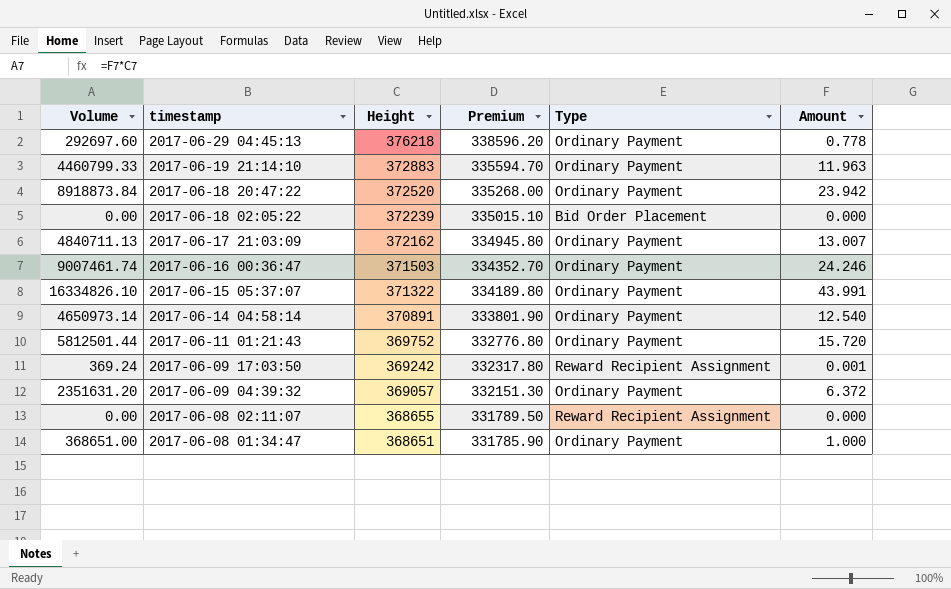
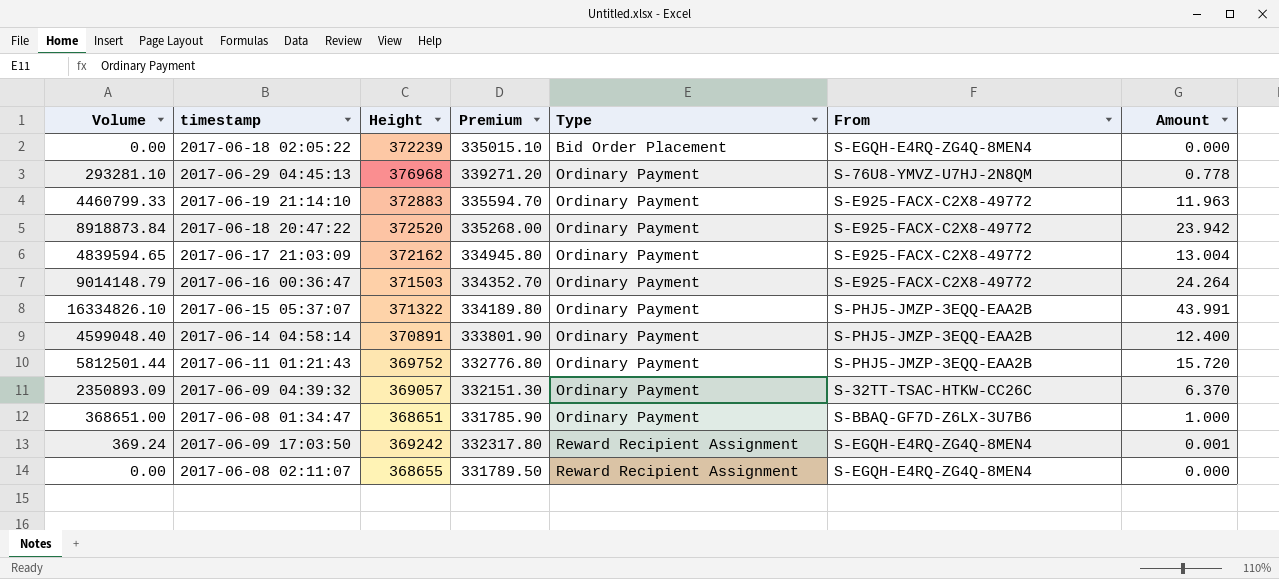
row order: timestamp descending -> Type ascending
column From | position: none -> 6
2017-06-29 04:45:13 | Volume: 292697.60 -> 293281.10
2017-06-29 04:45:13 | Height: 376218 -> 376968
2017-06-29 04:45:13 | Premium: 338596.20 -> 339271.20
2017-06-17 21:03:09 | Volume: 4840711.13 -> 4839594.65
2017-06-17 21:03:09 | Amount: 13.007 -> 13.004
2017-06-16 00:36:47 | Volume: 9007461.74 -> 9014148.79
2017-06-16 00:36:47 | Amount: 24.246 -> 24.264
2017-06-14 04:58:14 | Volume: 4650973.14 -> 4599048.40
2017-06-14 04:58:14 | Amount: 12.540 -> 12.400
2017-06-09 04:39:32 | Volume: 2351631.20 -> 2350893.09
2017-06-09 04:39:32 | Amount: 6.372 -> 6.370

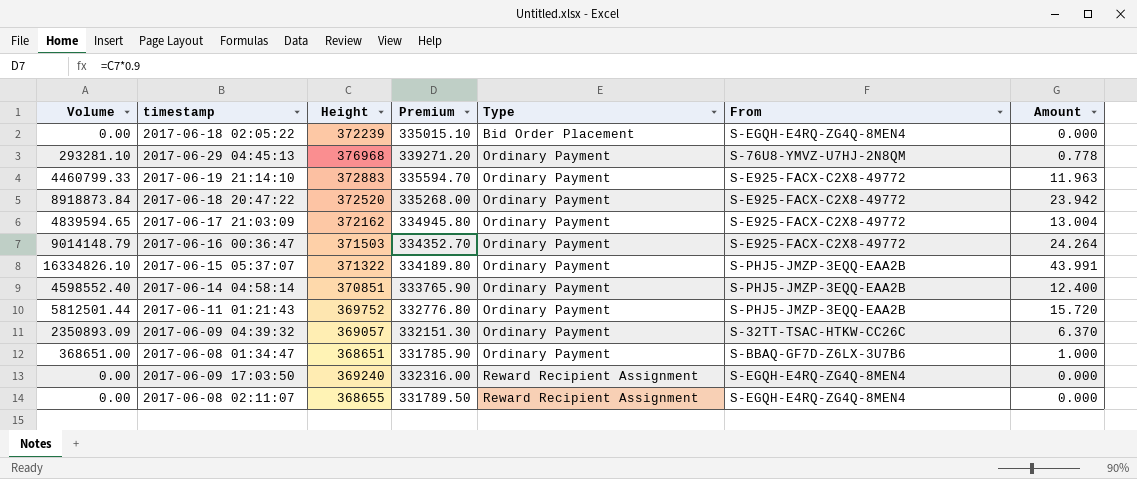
2017-06-14 04:58:14 | Volume: 4599048.40 -> 4598552.40
2017-06-14 04:58:14 | Height: 370891 -> 370851
2017-06-14 04:58:14 | Premium: 333801.90 -> 333765.90
2017-06-09 17:03:50 | Volume: 369.24 -> 0.00
2017-06-09 17:03:50 | Height: 369242 -> 369240
2017-06-09 17:03:50 | Premium: 332317.80 -> 332316.00
2017-06-09 17:03:50 | Amount: 0.001 -> 0.000

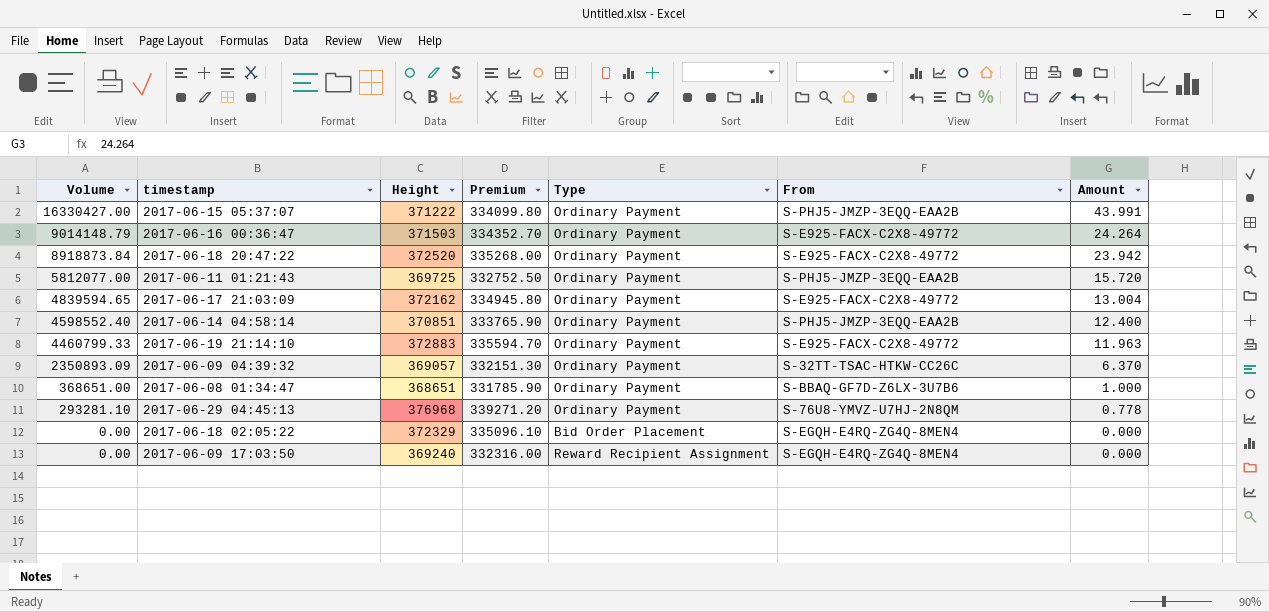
row order: Type ascending -> Volume descending
row 2017-06-08 02:11:07: 0.00 | 368655 | 331789.50 | Reward Recipient Assignment | S-EGQH-E4RQ-ZG4Q-8MEN4 | 0.000 -> none
2017-06-15 05:37:07 | Volume: 16334826.10 -> 16330427.00
2017-06-15 05:37:07 | Height: 371322 -> 371222
2017-06-15 05:37:07 | Premium: 334189.80 -> 334099.80
2017-06-11 01:21:43 | Volume: 5812501.44 -> 5812077.00
2017-06-11 01:21:43 | Height: 369752 -> 369725
2017-06-11 01:21:43 | Premium: 332776.80 -> 332752.50
2017-06-18 02:05:22 | Height: 372239 -> 372329
2017-06-18 02:05:22 | Premium: 335015.10 -> 335096.10

